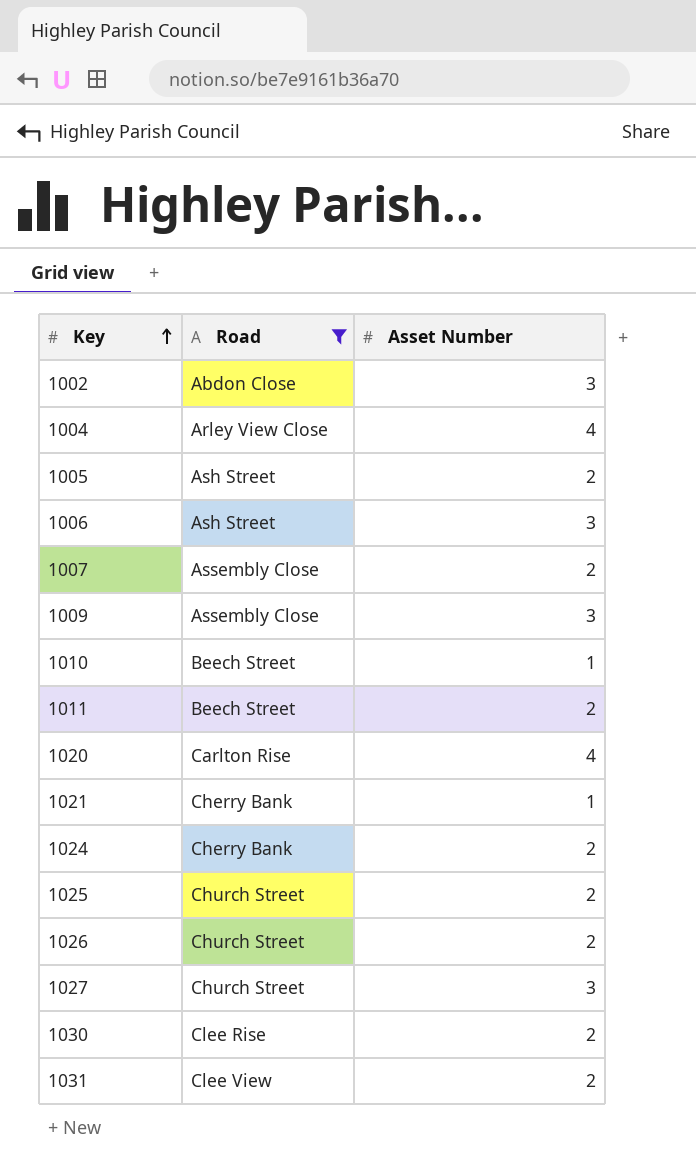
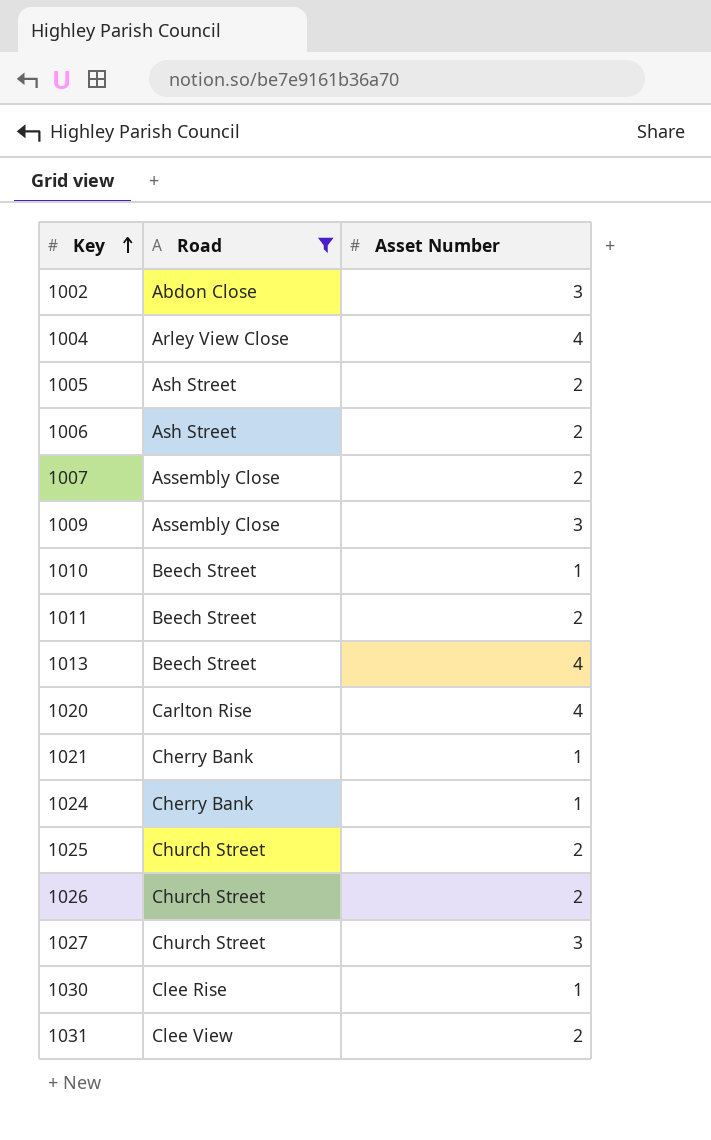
1006 | Asset Number: 3 -> 2
row 1013: none -> Beech Street | 4
1024 | Asset Number: 2 -> 1
1030 | Asset Number: 2 -> 1

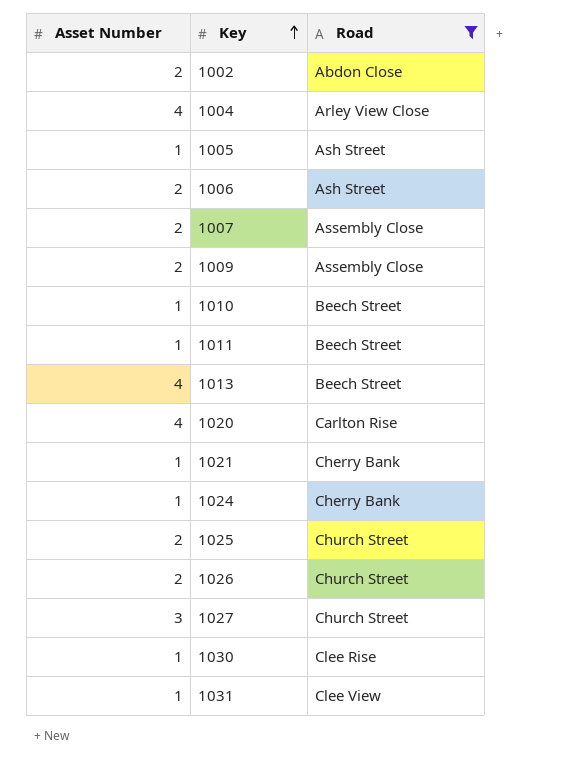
column Asset Number | position: 3 -> 1
1002 | Asset Number: 3 -> 2
1005 | Asset Number: 2 -> 1
1009 | Asset Number: 3 -> 2
1011 | Asset Number: 2 -> 1
1031 | Asset Number: 2 -> 1

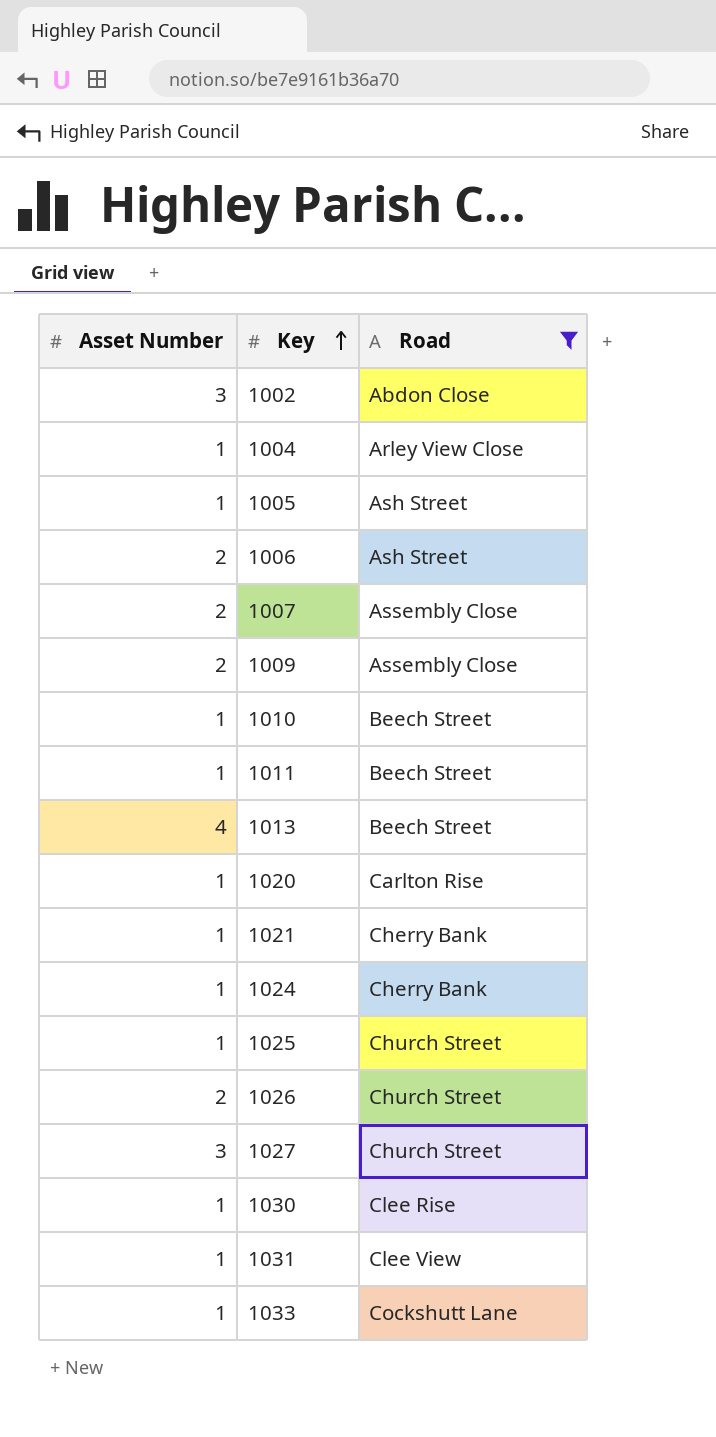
1002 | Asset Number: 2 -> 3
1004 | Asset Number: 4 -> 1
1020 | Asset Number: 4 -> 1
1025 | Asset Number: 2 -> 1
row 1033: none -> 1 | Cockshutt Lane

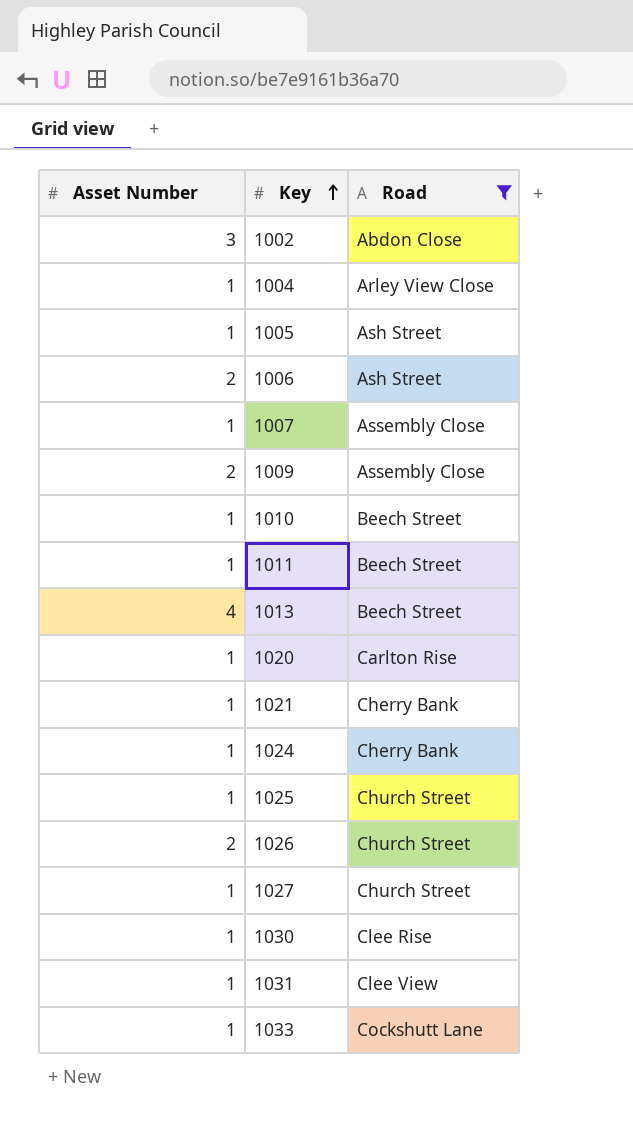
1007 | Asset Number: 2 -> 1
1027 | Asset Number: 3 -> 1

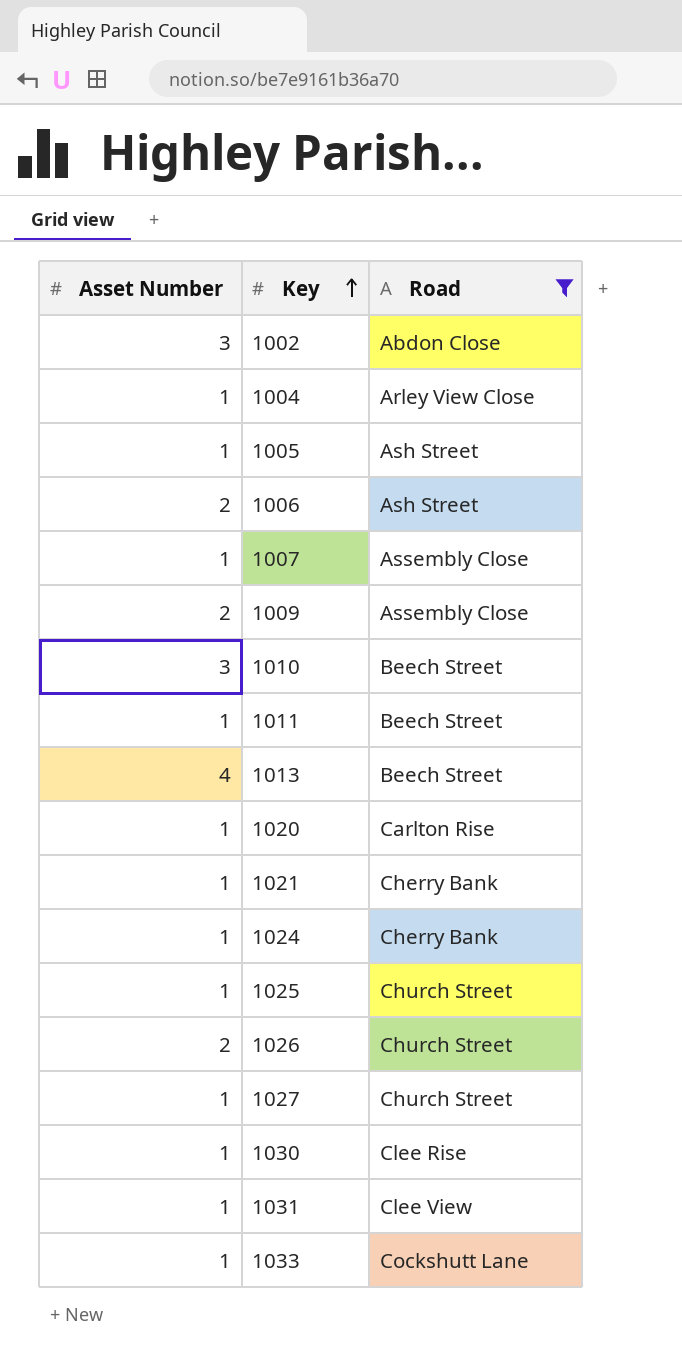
1010 | Asset Number: 1 -> 3

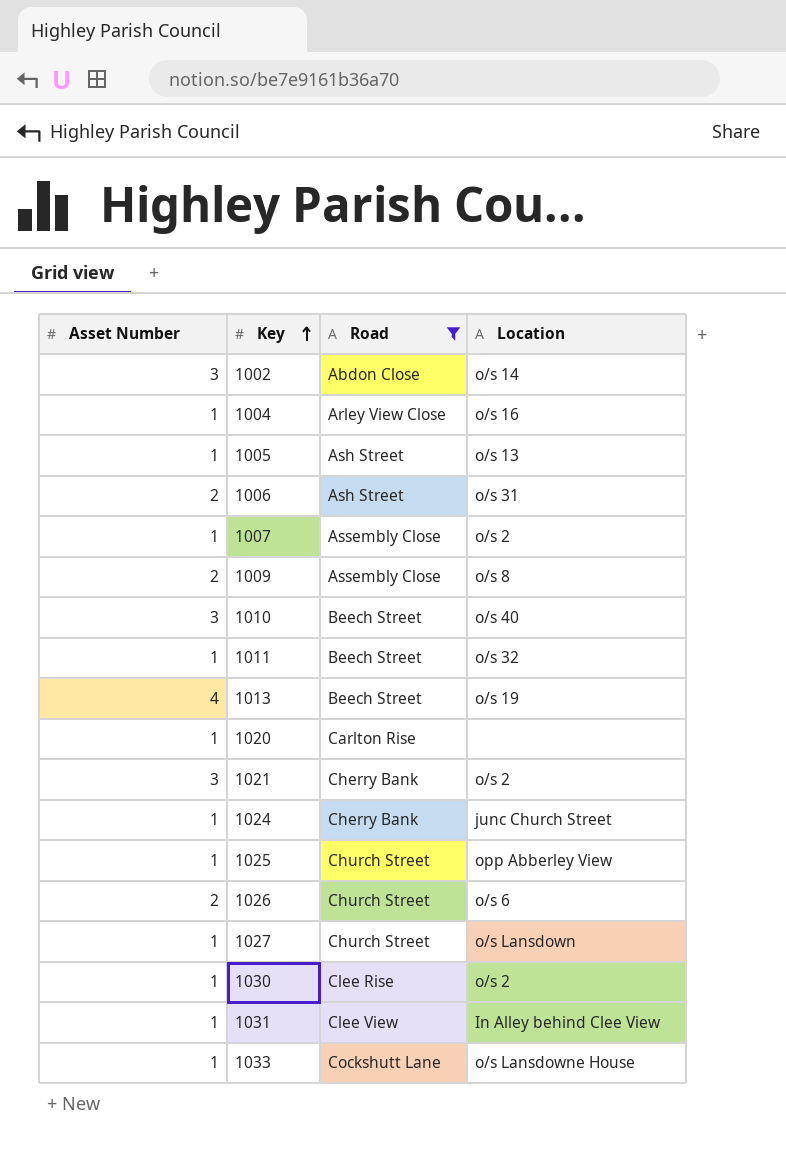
column Location | position: none -> 4
1021 | Asset Number: 1 -> 3

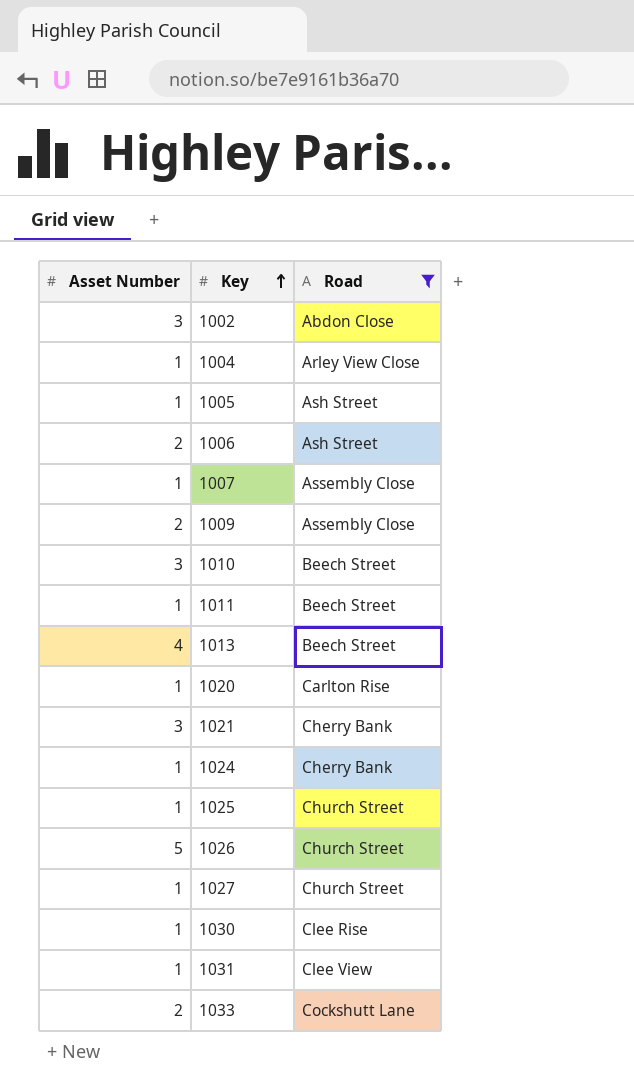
column Location | position: 4 -> none
1026 | Asset Number: 2 -> 5
1033 | Asset Number: 1 -> 2

